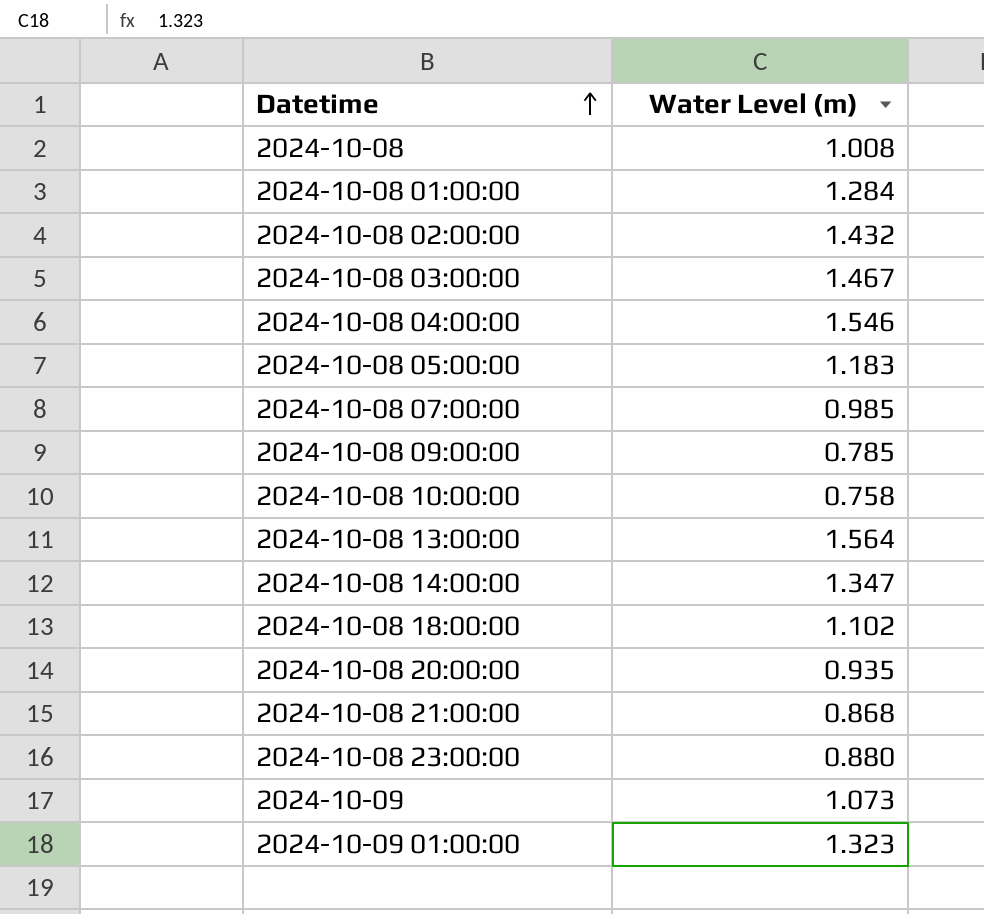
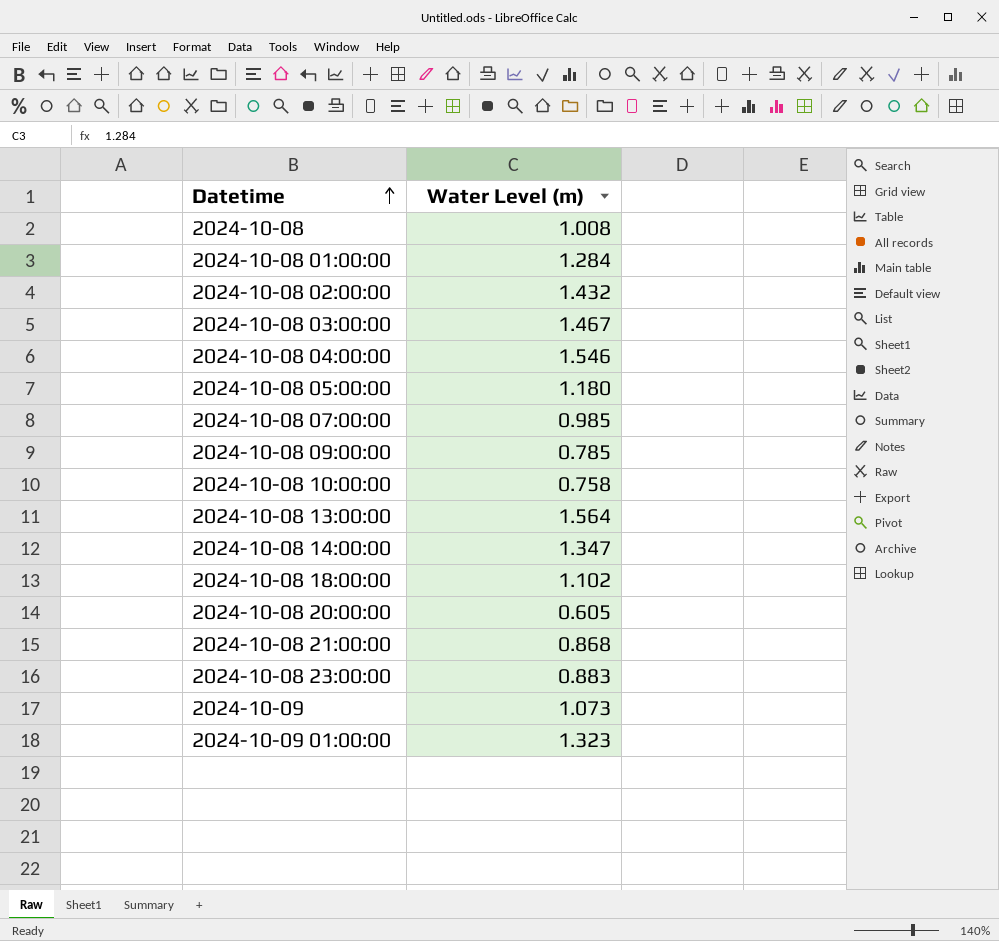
2024-10-08 05:00:00 | Water Level (m): 1.183 -> 1.180
2024-10-08 20:00:00 | Water Level (m): 0.935 -> 0.605
2024-10-08 23:00:00 | Water Level (m): 0.880 -> 0.883

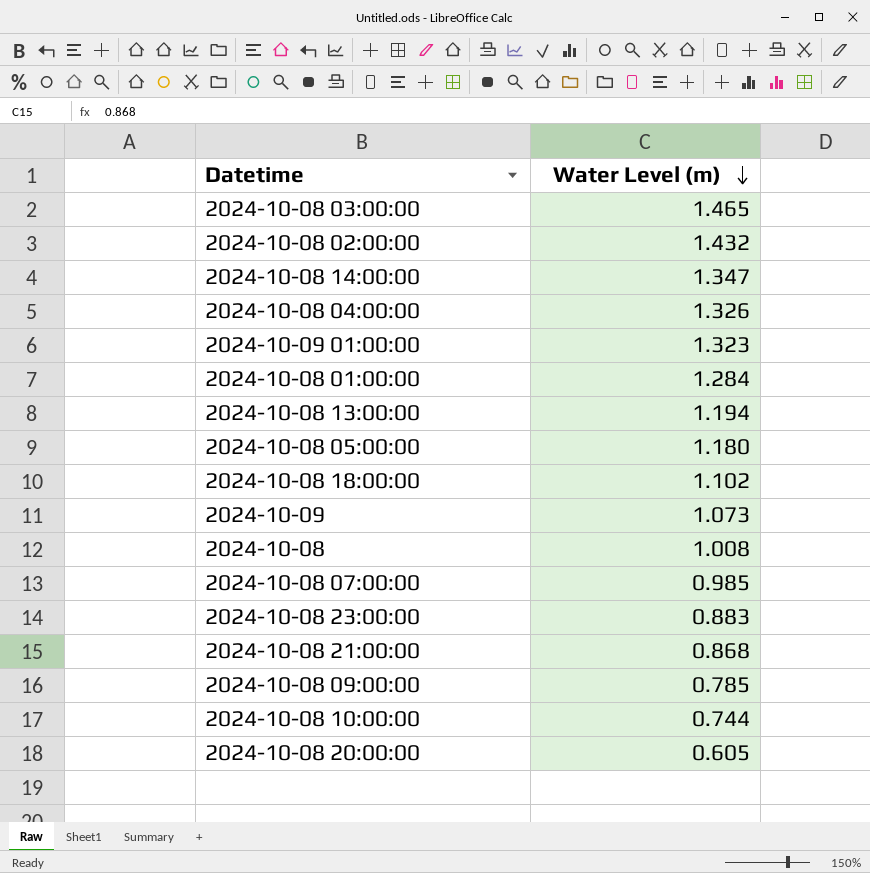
row order: Datetime ascending -> Water Level (m) descending
2024-10-08 03:00:00 | Water Level (m): 1.467 -> 1.465
2024-10-08 04:00:00 | Water Level (m): 1.546 -> 1.326
2024-10-08 13:00:00 | Water Level (m): 1.564 -> 1.194
2024-10-08 10:00:00 | Water Level (m): 0.758 -> 0.744

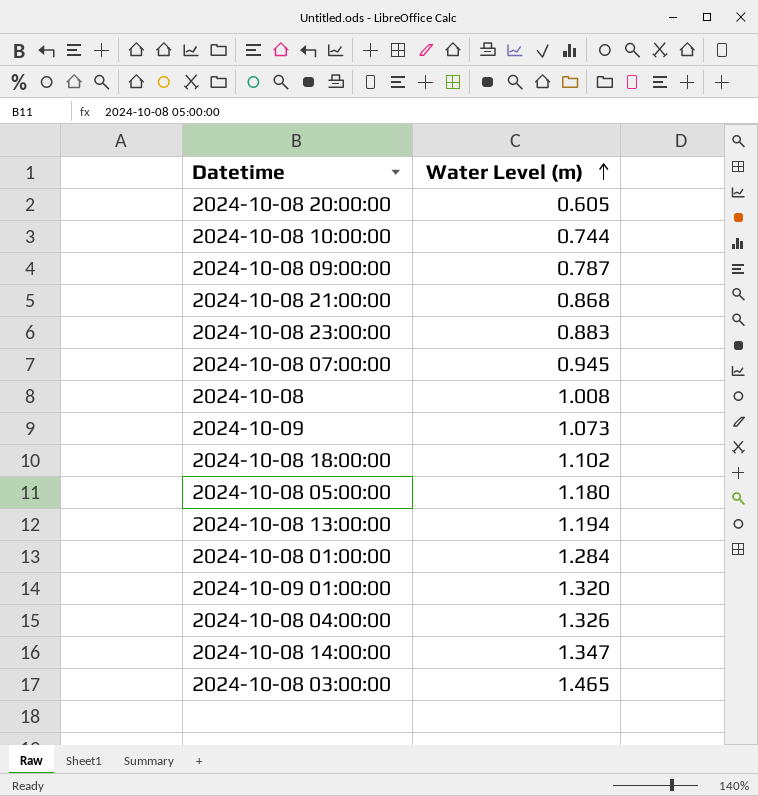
row order: Water Level (m) descending -> Water Level (m) ascending
row 2024-10-08 02:00:00: 1.432 -> none
2024-10-08 09:00:00 | Water Level (m): 0.785 -> 0.787
2024-10-08 07:00:00 | Water Level (m): 0.985 -> 0.945
2024-10-09 01:00:00 | Water Level (m): 1.323 -> 1.320

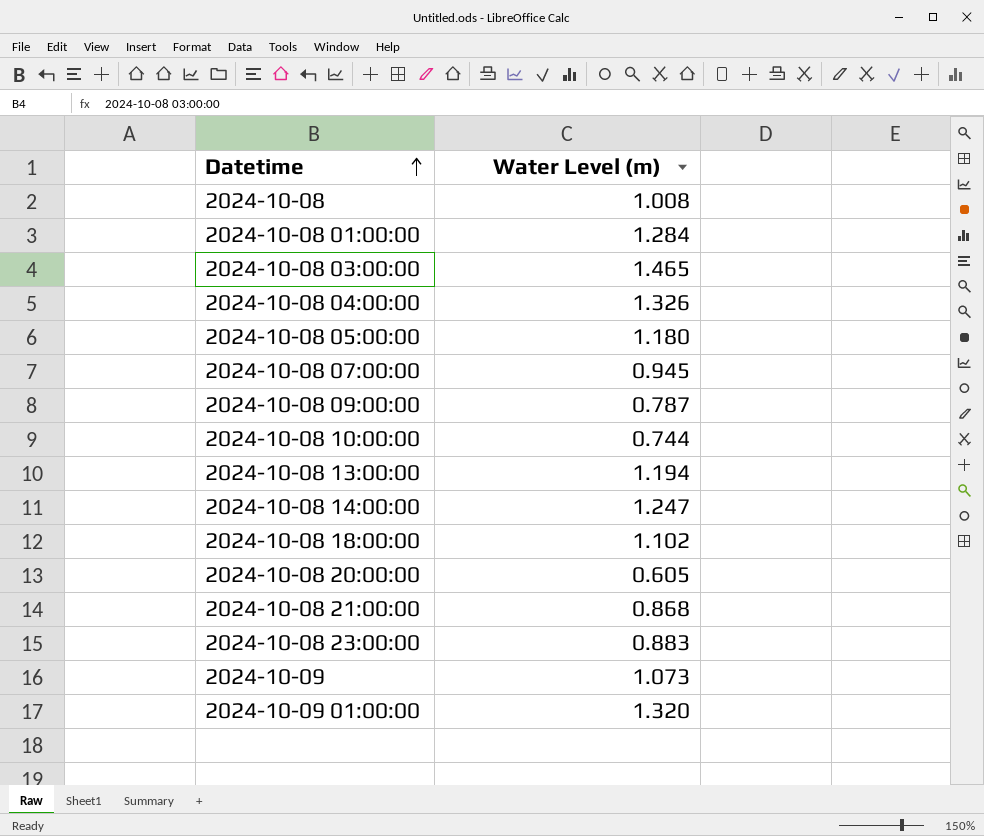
row order: Water Level (m) ascending -> Datetime ascending
2024-10-08 14:00:00 | Water Level (m): 1.347 -> 1.247

